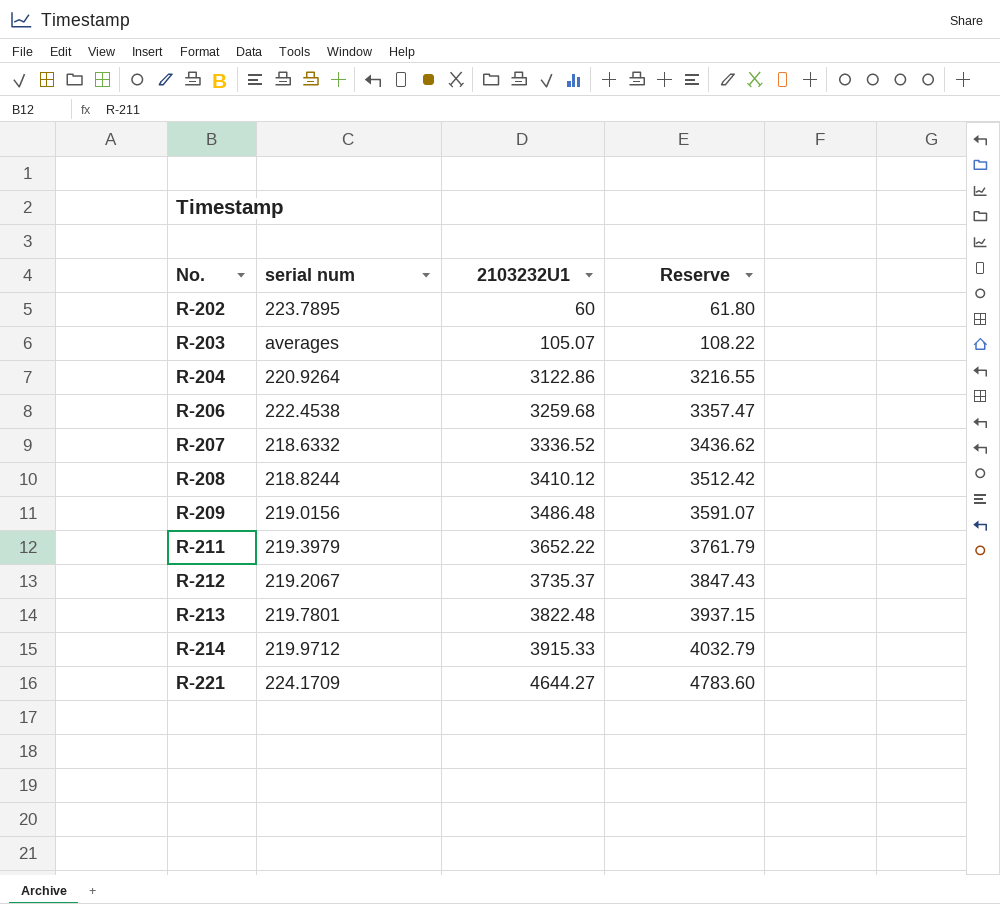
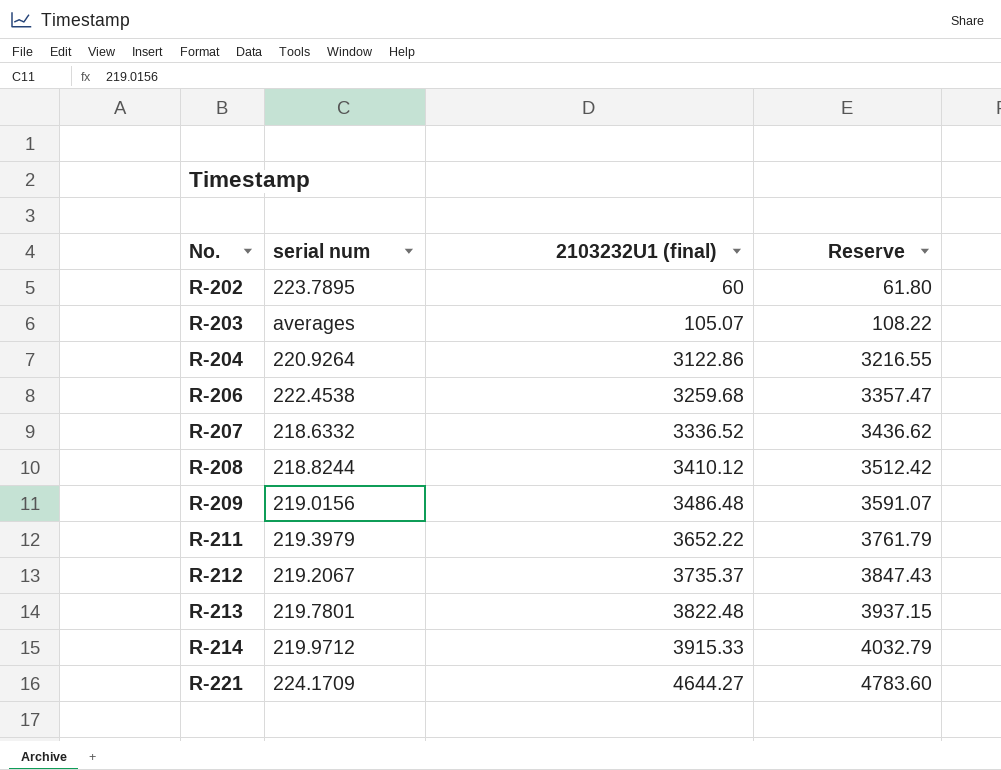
column name: 2103232U1 -> 2103232U1 (final)

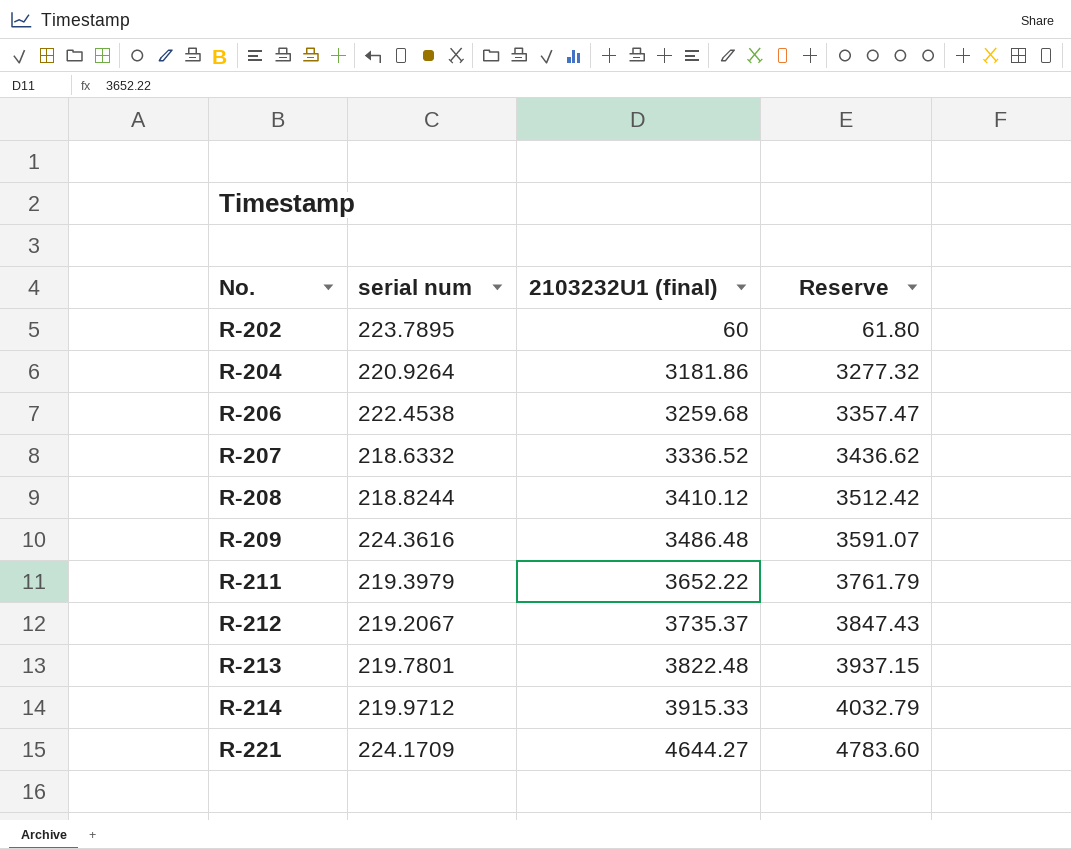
row R-203: averages | 105.07 | 108.22 -> none
R-204 | 2103232U1 (final): 3122.86 -> 3181.86
R-204 | Reserve: 3216.55 -> 3277.32
R-209 | serial num: 219.0156 -> 224.3616

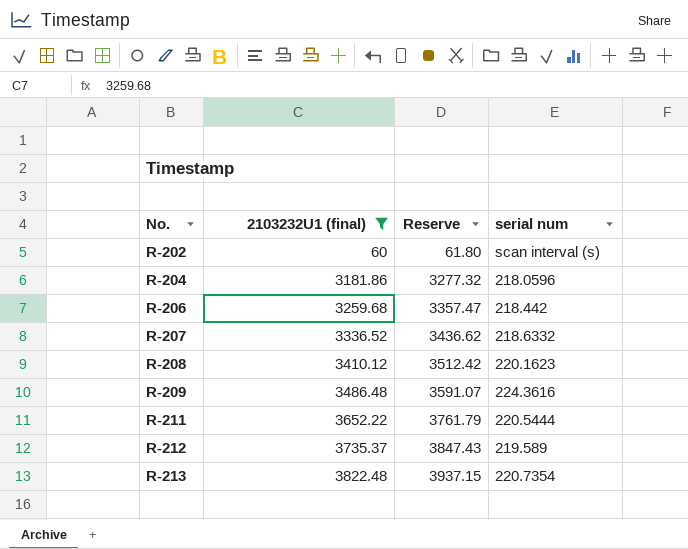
filter: none -> 2103232U1 (final) <= 3822.48
column serial num | position: 2 -> 4
R-202 | serial num: 223.7895 -> scan interval (s)
R-204 | serial num: 220.9264 -> 218.0596
R-206 | serial num: 222.4538 -> 218.442
R-208 | serial num: 218.8244 -> 220.1623
R-211 | serial num: 219.3979 -> 220.5444
R-212 | serial num: 219.2067 -> 219.589
R-213 | serial num: 219.7801 -> 220.7354

